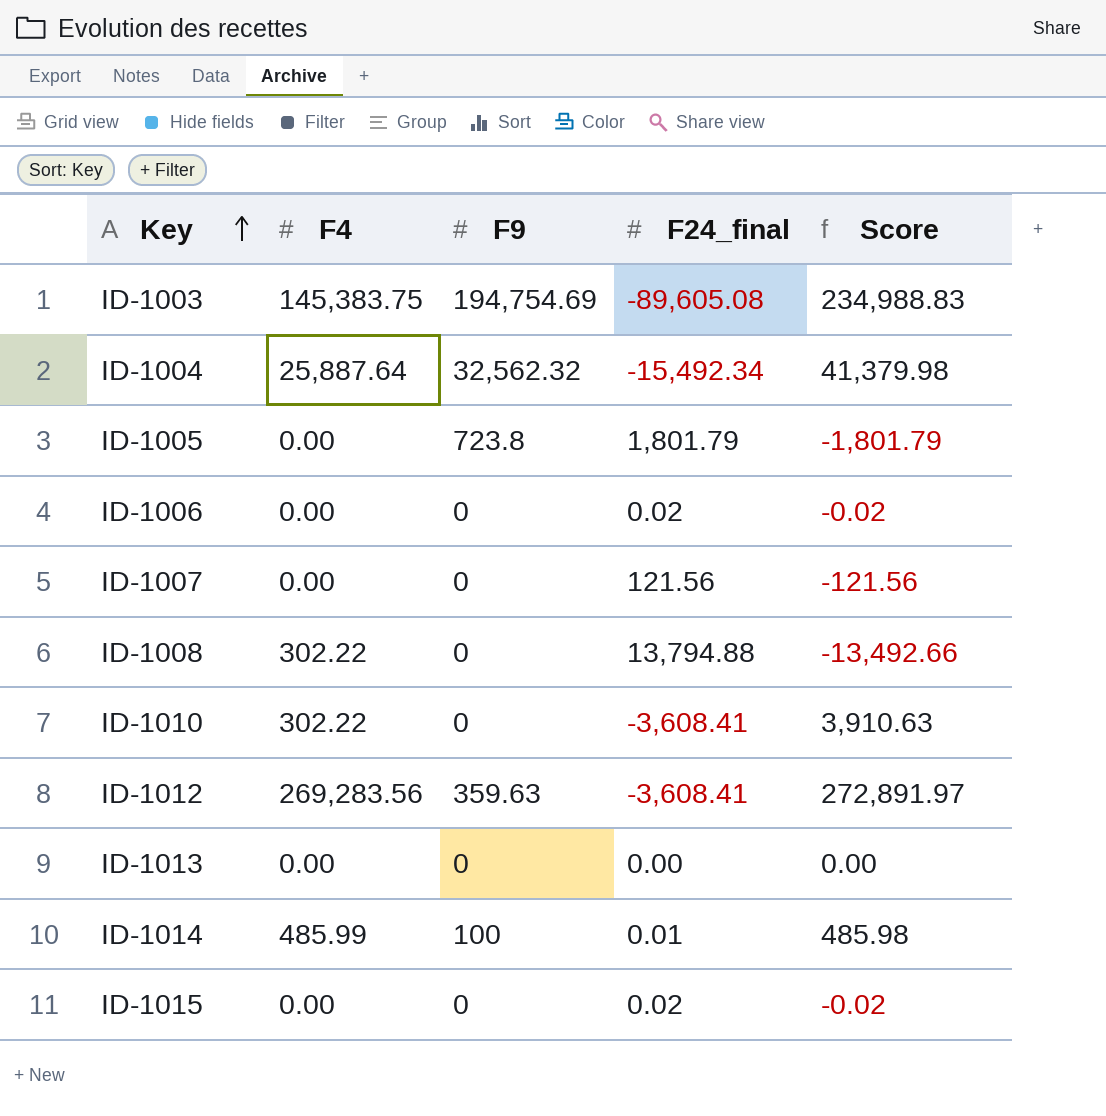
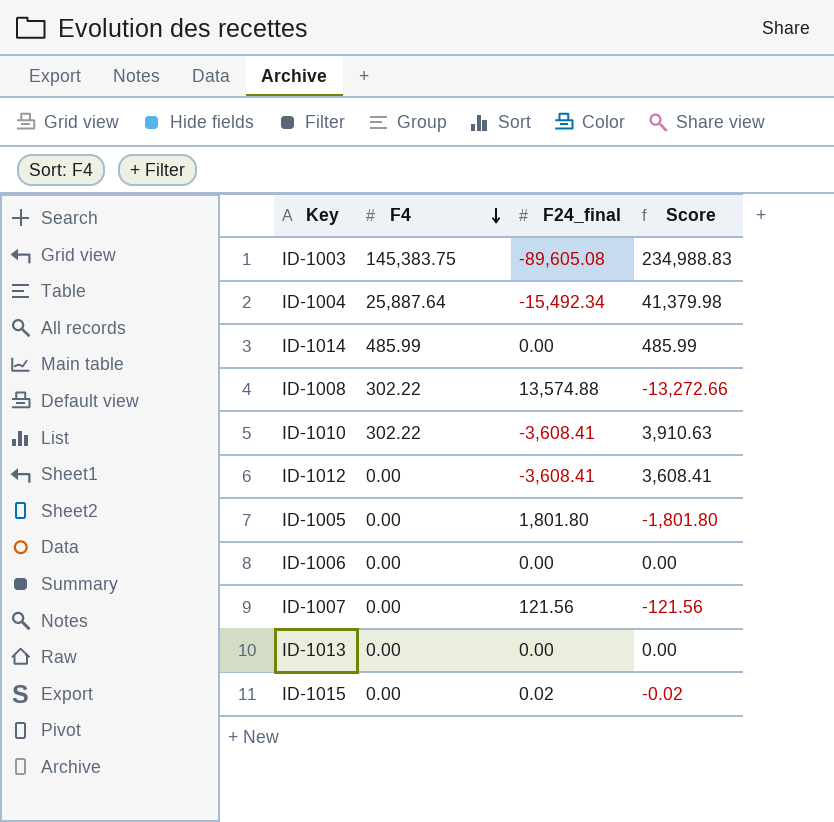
row order: Key ascending -> F4 descending
column F9 | position: 3 -> none
ID-1014 | F24_final: 0.01 -> 0.00
ID-1014 | Score: 485.98 -> 485.99
ID-1008 | F24_final: 13,794.88 -> 13,574.88
ID-1008 | Score: -13,492.66 -> -13,272.66
ID-1012 | F4: 269,283.56 -> 0.00
ID-1012 | Score: 272,891.97 -> 3,608.41
ID-1005 | F24_final: 1,801.79 -> 1,801.80
ID-1005 | Score: -1,801.79 -> -1,801.80
ID-1006 | F24_final: 0.02 -> 0.00
ID-1006 | Score: -0.02 -> 0.00

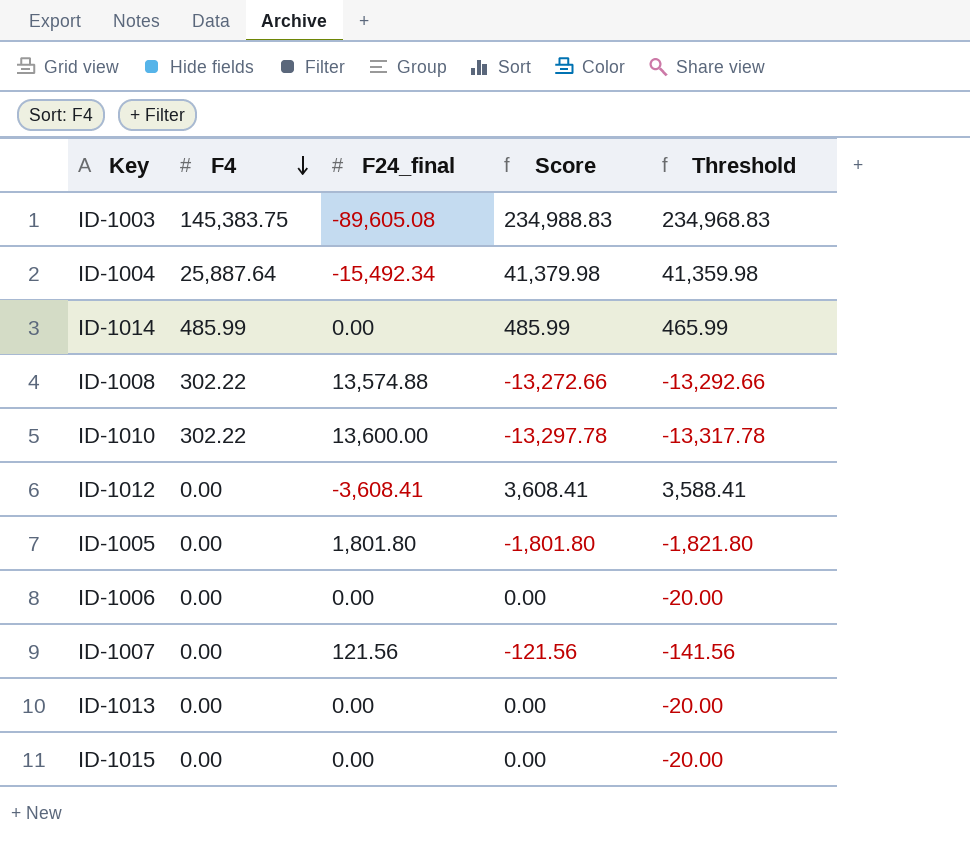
column Threshold | formula: none -> [Score] - 20
ID-1010 | F24_final: -3,608.41 -> 13,600.00
ID-1010 | Score: 3,910.63 -> -13,297.78
ID-1015 | F24_final: 0.02 -> 0.00
ID-1015 | Score: -0.02 -> 0.00

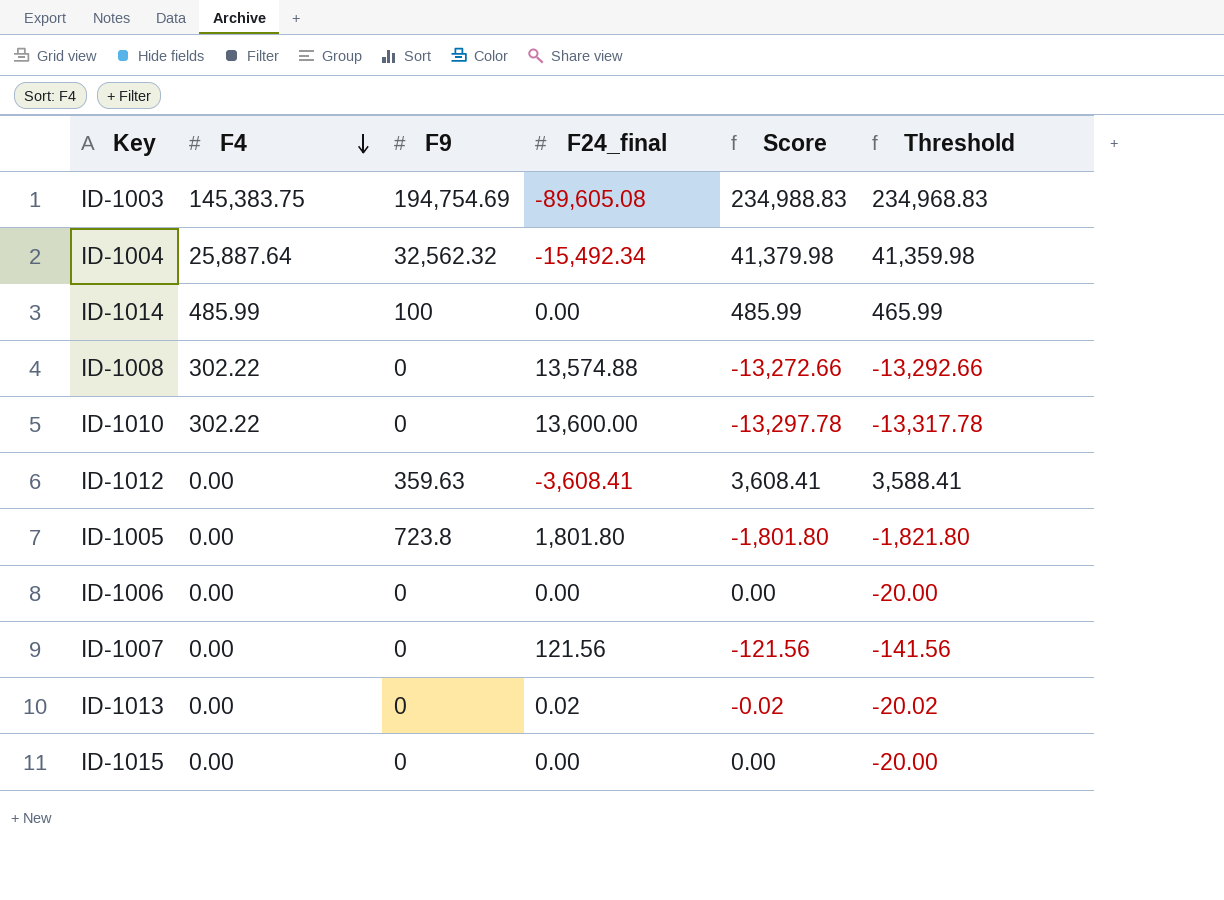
column F9 | position: none -> 3
ID-1013 | F24_final: 0.00 -> 0.02
ID-1013 | Score: 0.00 -> -0.02
ID-1013 | Threshold: -20.00 -> -20.02

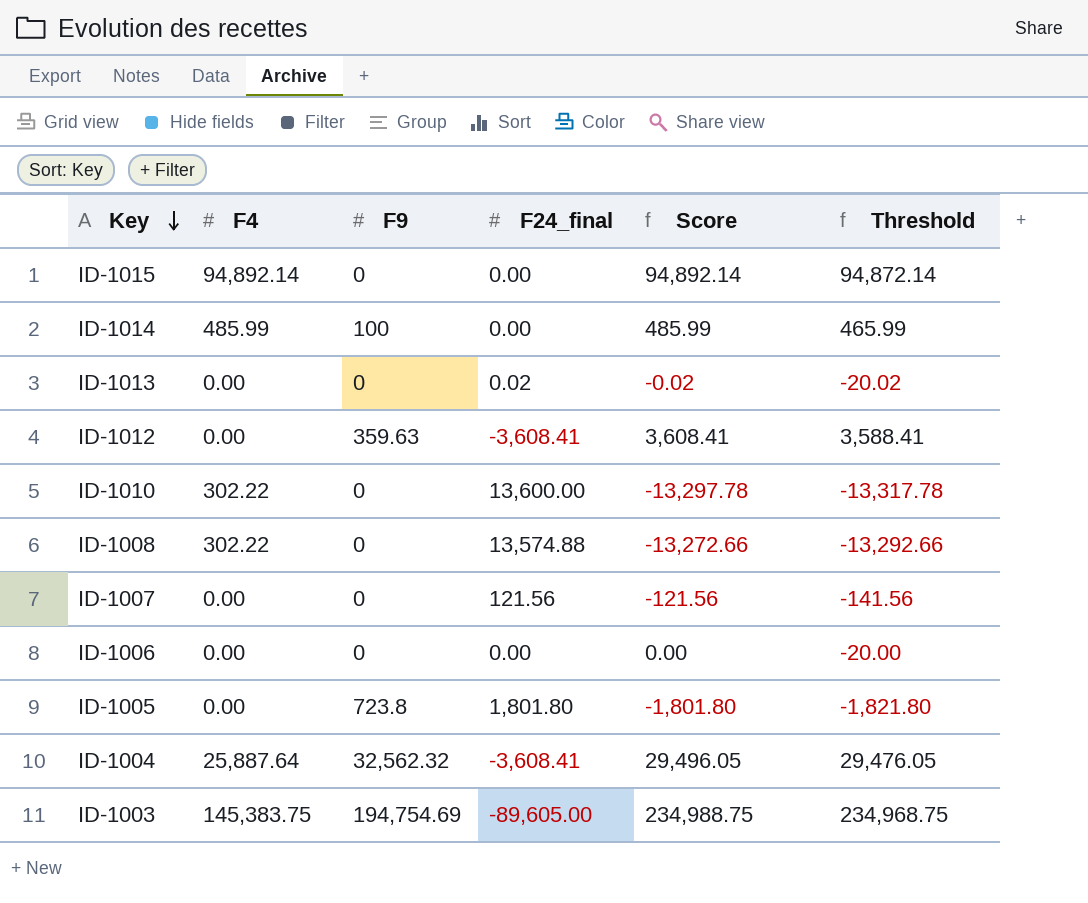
row order: F4 descending -> Key descending
ID-1015 | F4: 0.00 -> 94,892.14
ID-1015 | Score: 0.00 -> 94,892.14
ID-1015 | Threshold: -20.00 -> 94,872.14
ID-1004 | F24_final: -15,492.34 -> -3,608.41
ID-1004 | Score: 41,379.98 -> 29,496.05
ID-1004 | Threshold: 41,359.98 -> 29,476.05
ID-1003 | F24_final: -89,605.08 -> -89,605.00
ID-1003 | Score: 234,988.83 -> 234,988.75
ID-1003 | Threshold: 234,968.83 -> 234,968.75

